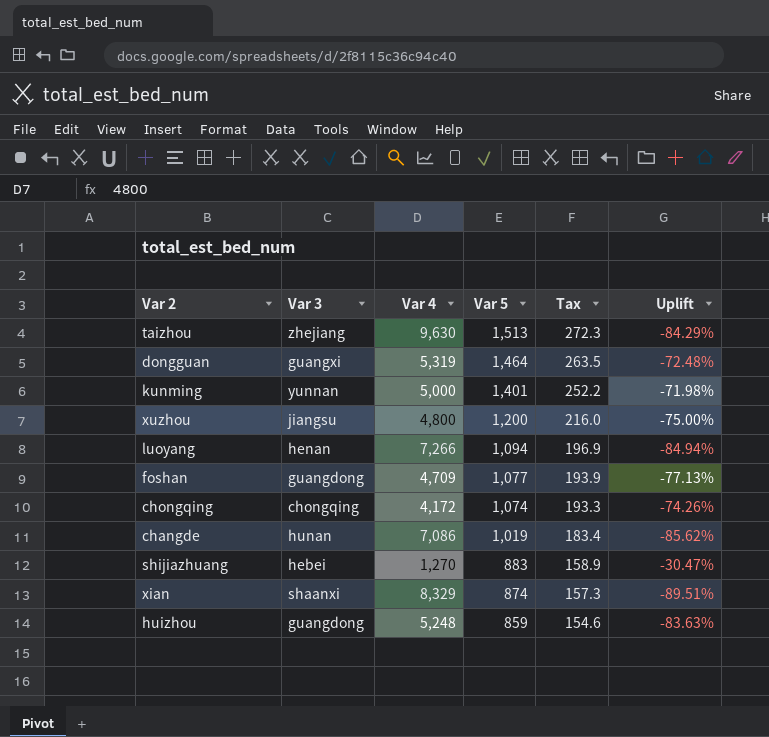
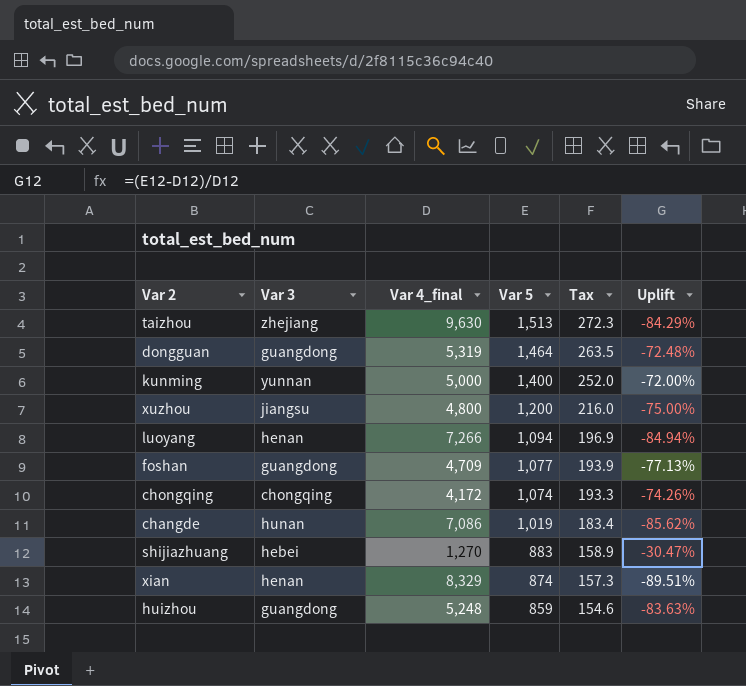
column name: Var 4 -> Var 4_final
dongguan | Var 3: guangxi -> guangdong
kunming | Var 5: 1,401 -> 1,400
kunming | Tax: 252.2 -> 252.0
kunming | Uplift: -71.98% -> -72.00%
xian | Var 3: shaanxi -> henan

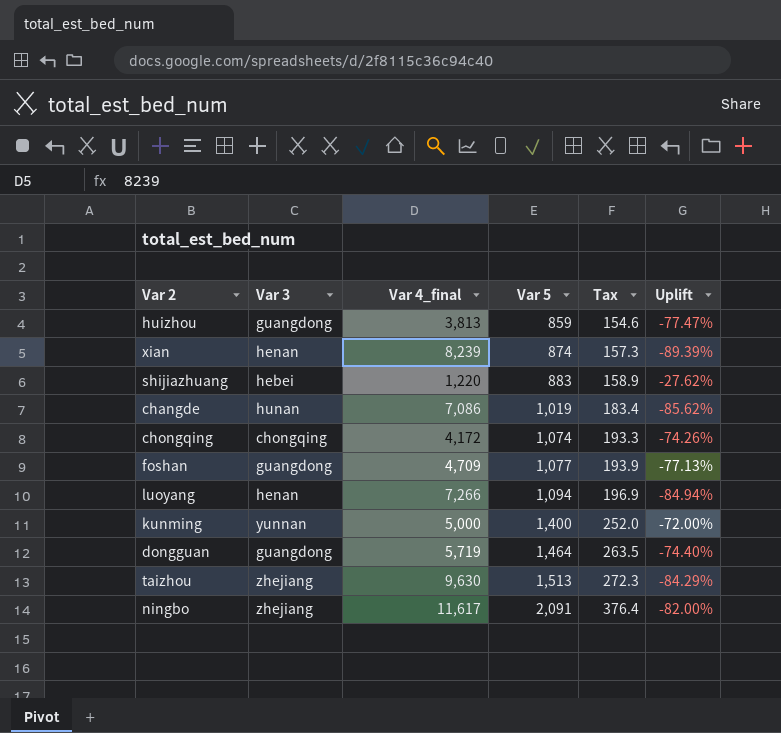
row order: Var 5 descending -> Var 5 ascending
row xuzhou: jiangsu | 4,800 | 1,200 | 216.0 | -75.00% -> none
huizhou | Var 4_final: 5,248 -> 3,813
huizhou | Uplift: -83.63% -> -77.47%
xian | Var 4_final: 8,329 -> 8,239
xian | Uplift: -89.51% -> -89.39%
shijiazhuang | Var 4_final: 1,270 -> 1,220
shijiazhuang | Uplift: -30.47% -> -27.62%
dongguan | Var 4_final: 5,319 -> 5,719
dongguan | Uplift: -72.48% -> -74.40%
row ningbo: none -> zhejiang | 11,617 | 2,091 | 376.4 | -82.00%

